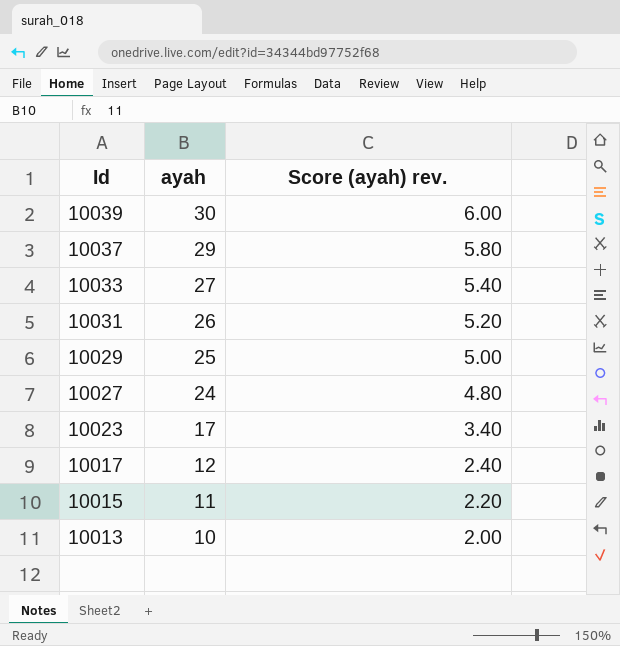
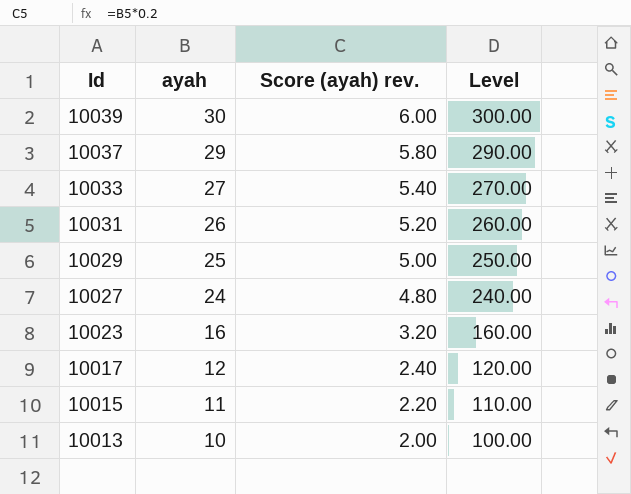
column Level | formula: none -> [ayah] * 10
10023 | ayah: 17 -> 16
10023 | Score (ayah) rev.: 3.40 -> 3.20

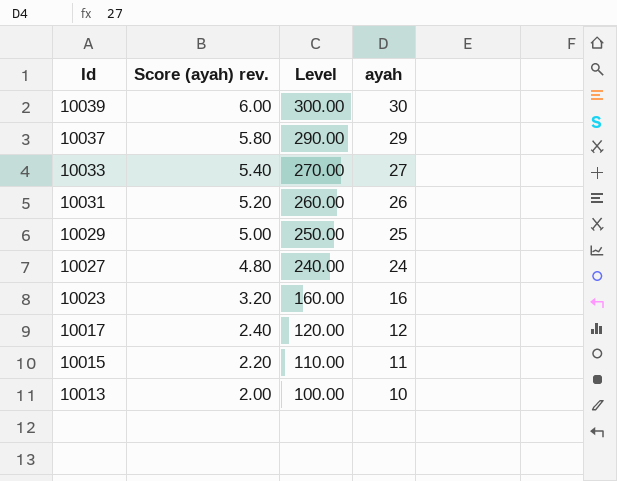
column ayah | position: 2 -> 4

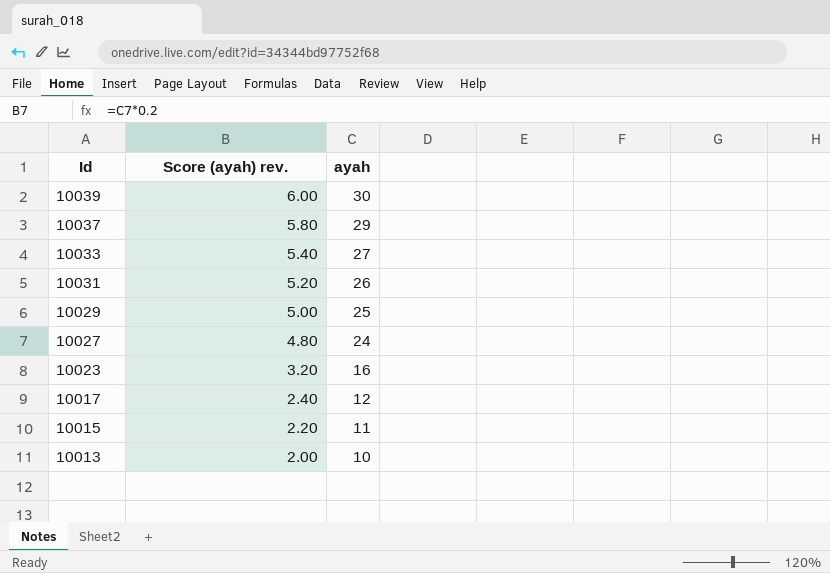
column Level | formula: [ayah] * 10 -> none

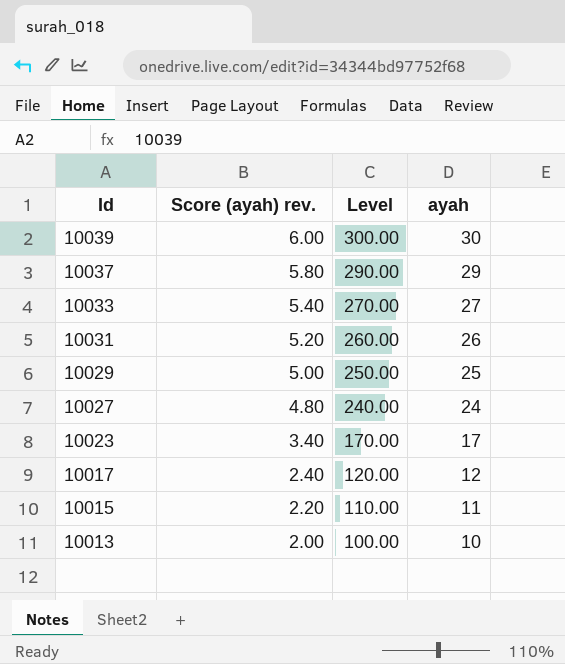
column Level | formula: none -> [ayah] * 10
10023 | Score (ayah) rev.: 3.20 -> 3.40
10023 | ayah: 16 -> 17

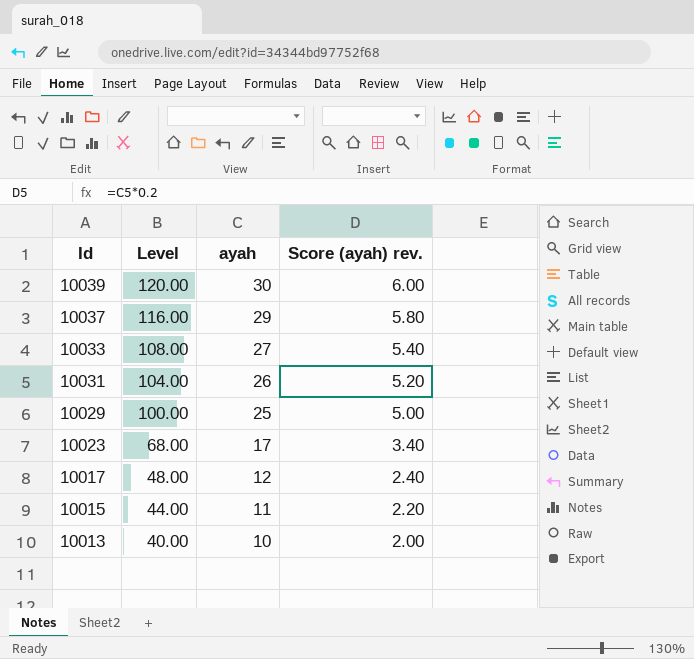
column Level | formula: [ayah] * 10 -> [ayah] * 4
column Score (ayah) rev. | position: 2 -> 4
row 10027: 4.80 | 240.00 | 24 -> none

